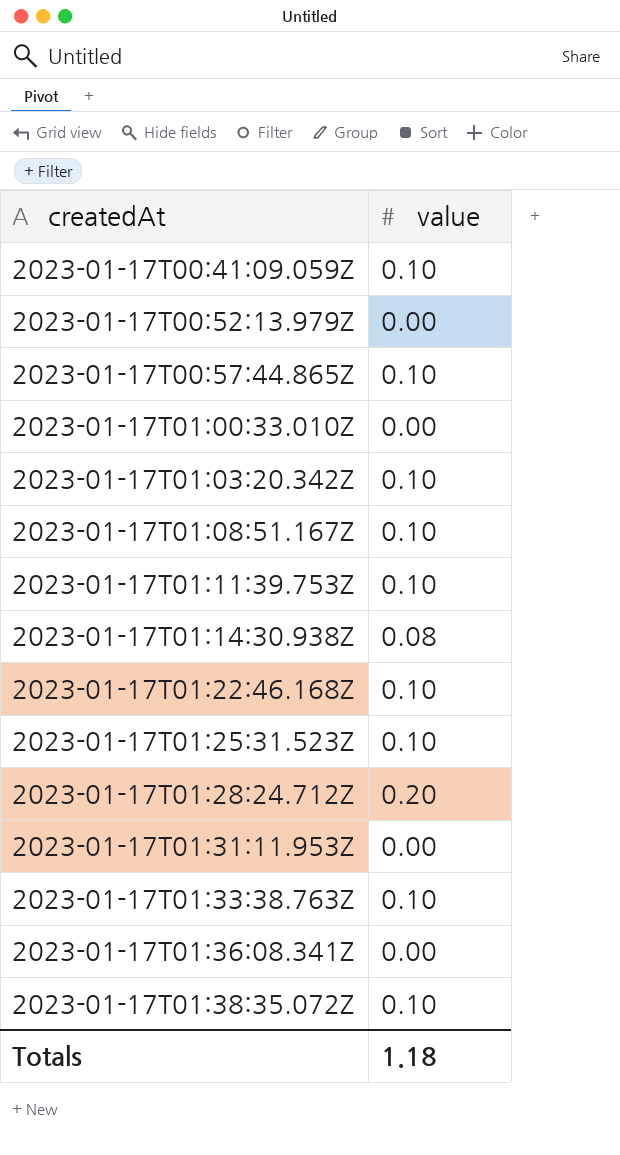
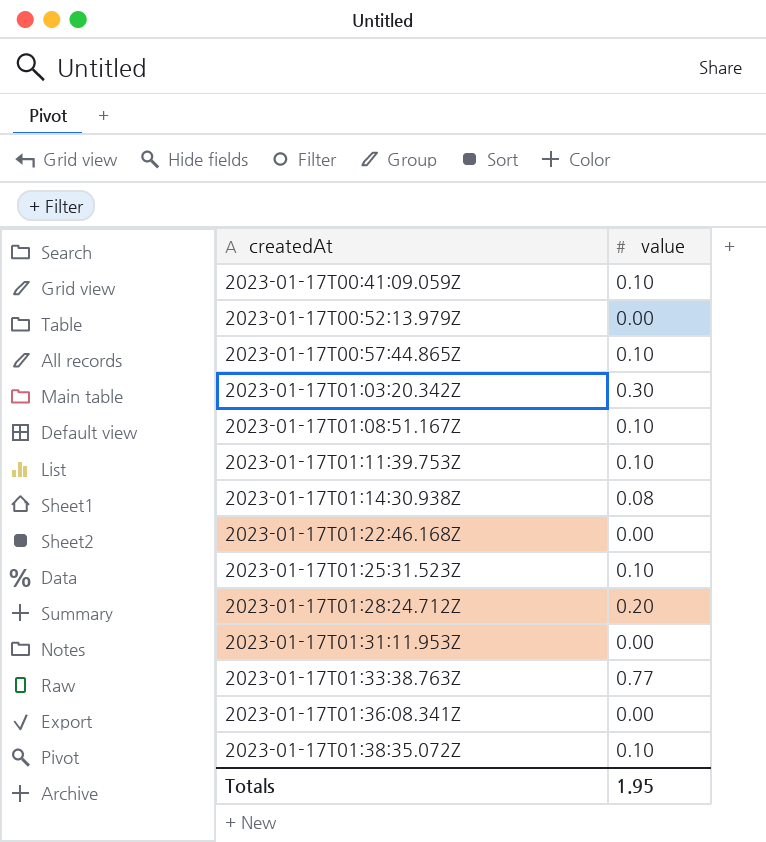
row 2023-01-17T01:00:33.010Z: 0.00 -> none
2023-01-17T01:03:20.342Z | value: 0.10 -> 0.30
2023-01-17T01:22:46.168Z | value: 0.10 -> 0.00
2023-01-17T01:33:38.763Z | value: 0.10 -> 0.77
Totals | value: 1.18 -> 1.95

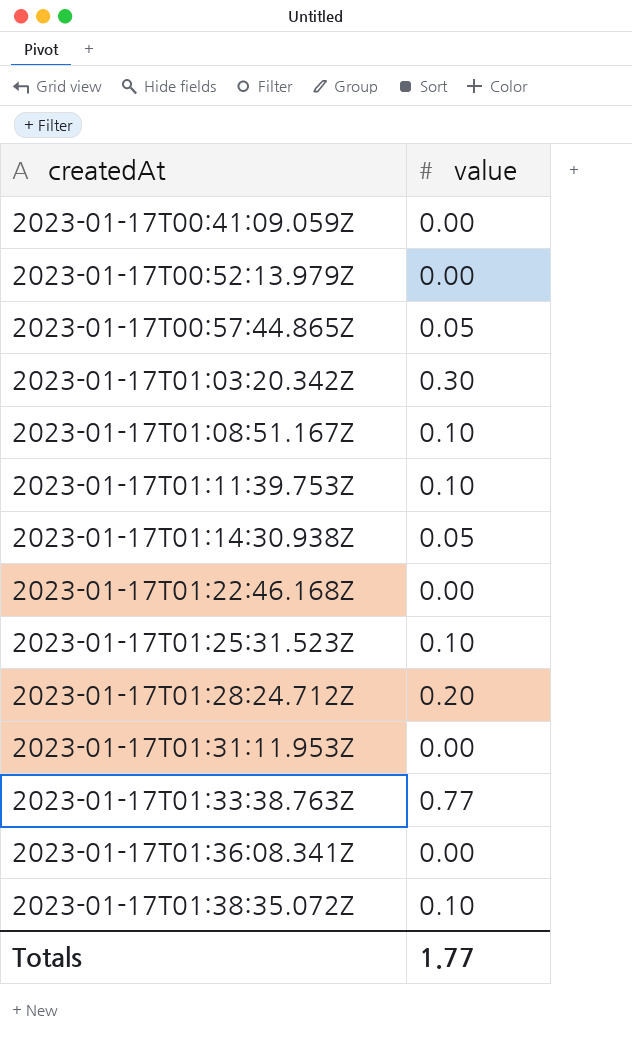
2023-01-17T00:41:09.059Z | value: 0.10 -> 0.00
2023-01-17T00:57:44.865Z | value: 0.10 -> 0.05
2023-01-17T01:14:30.938Z | value: 0.08 -> 0.05
Totals | value: 1.95 -> 1.77

